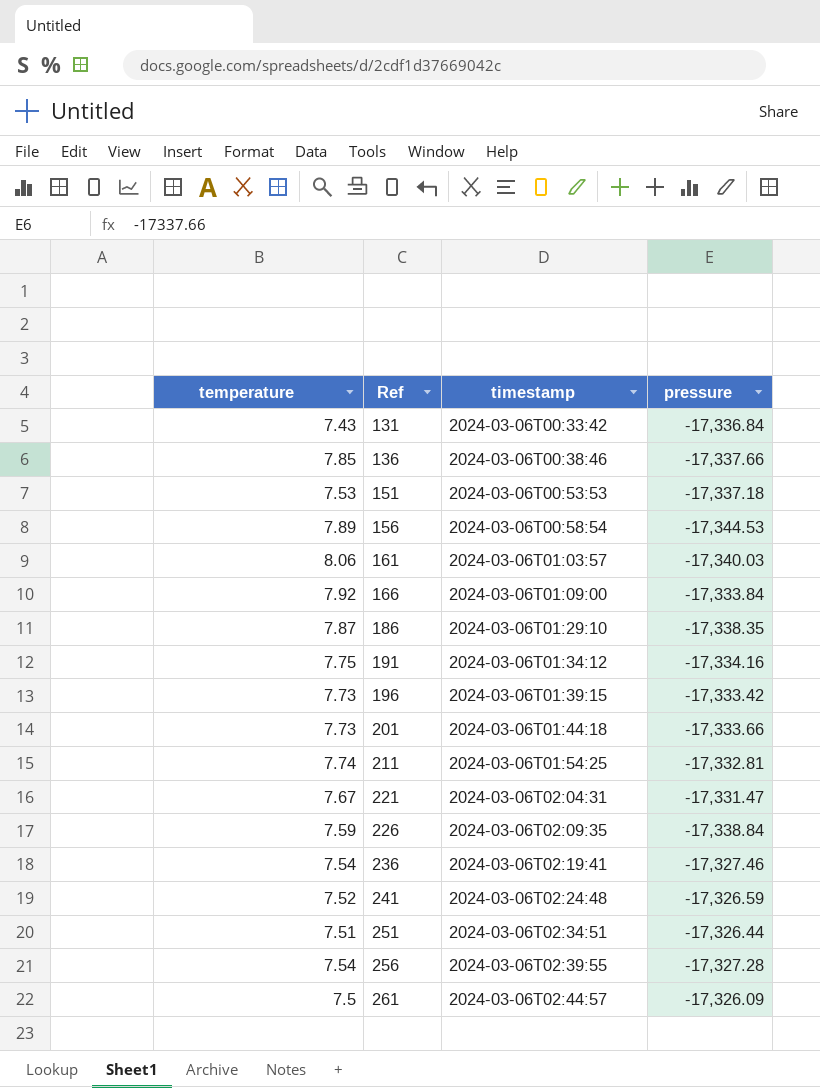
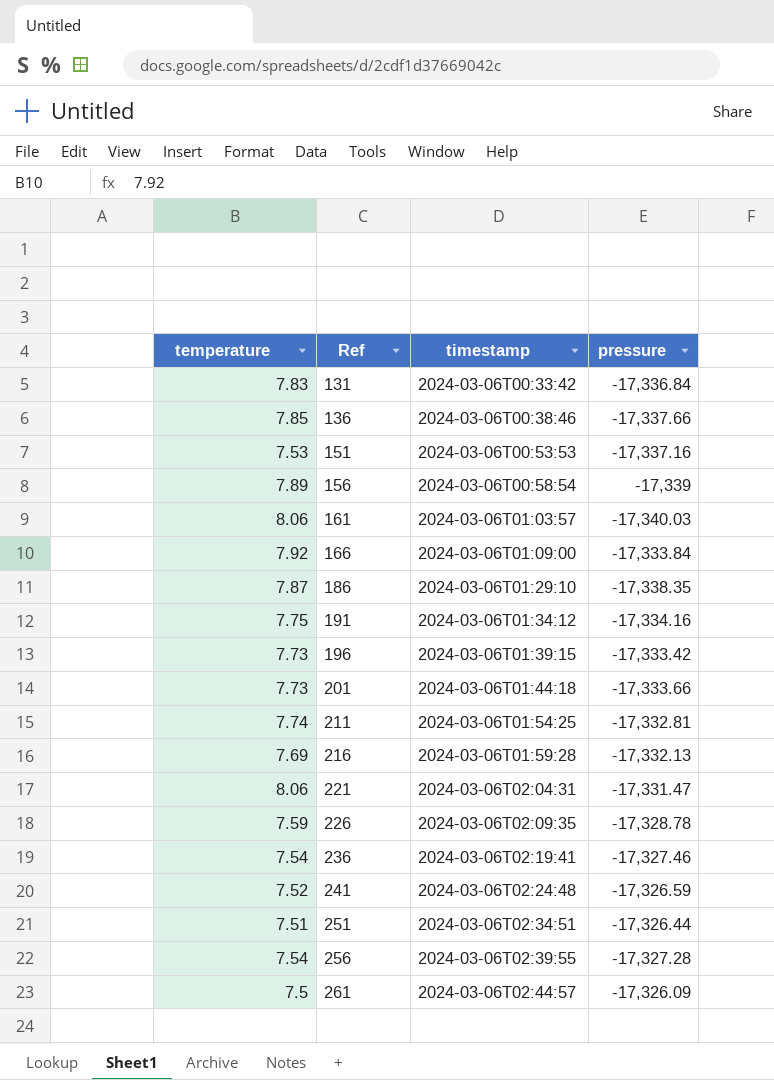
131 | temperature: 7.43 -> 7.83
151 | pressure: -17,337.18 -> -17,337.16
156 | pressure: -17,344.53 -> -17,339
row 216: none -> 7.69 | 2024-03-06T01:59:28 | -17,332.13
221 | temperature: 7.67 -> 8.06
226 | pressure: -17,338.84 -> -17,328.78

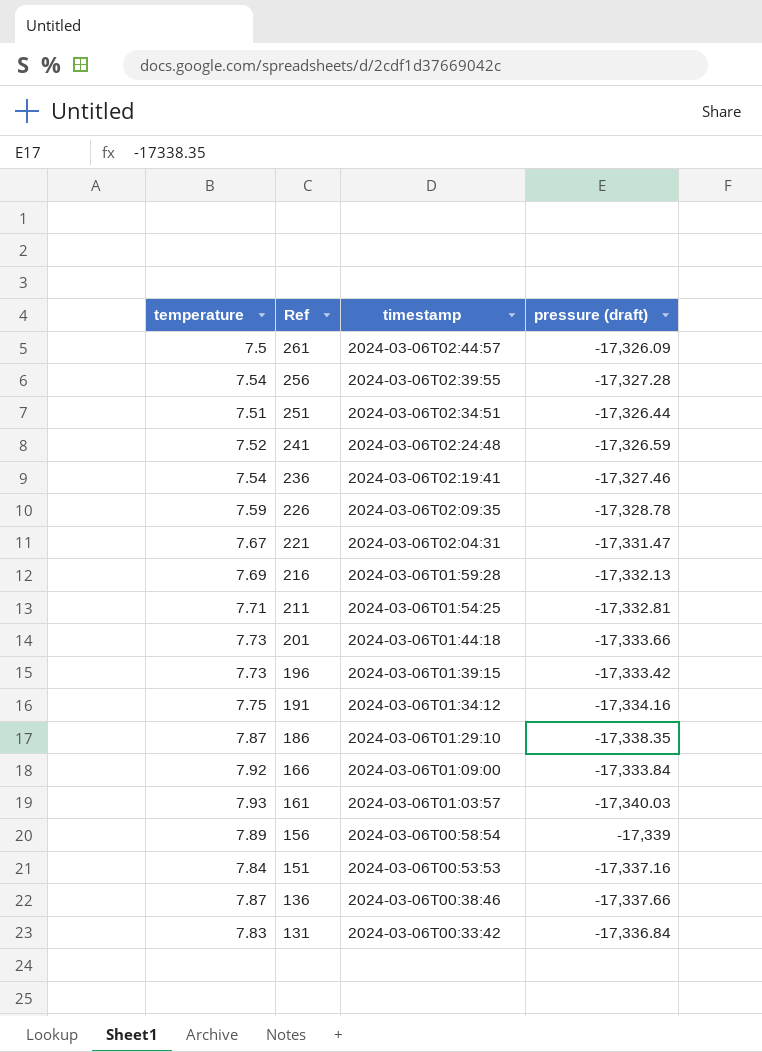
row order: Ref ascending -> Ref descending
column name: pressure -> pressure (draft)
221 | temperature: 8.06 -> 7.67
211 | temperature: 7.74 -> 7.71
161 | temperature: 8.06 -> 7.93
151 | temperature: 7.53 -> 7.84
136 | temperature: 7.85 -> 7.87

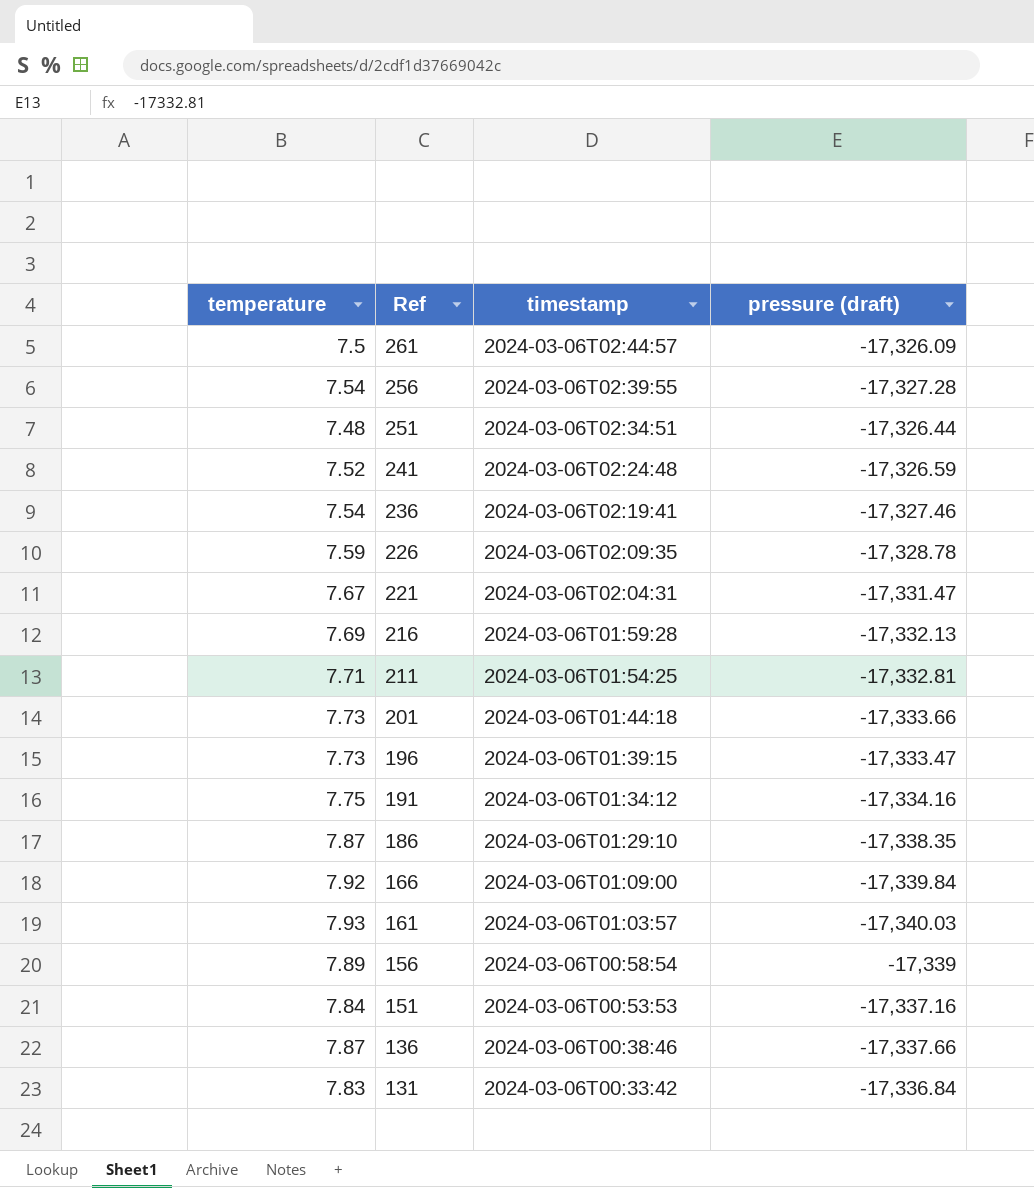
251 | temperature: 7.51 -> 7.48
196 | pressure (draft): -17,333.42 -> -17,333.47
166 | pressure (draft): -17,333.84 -> -17,339.84

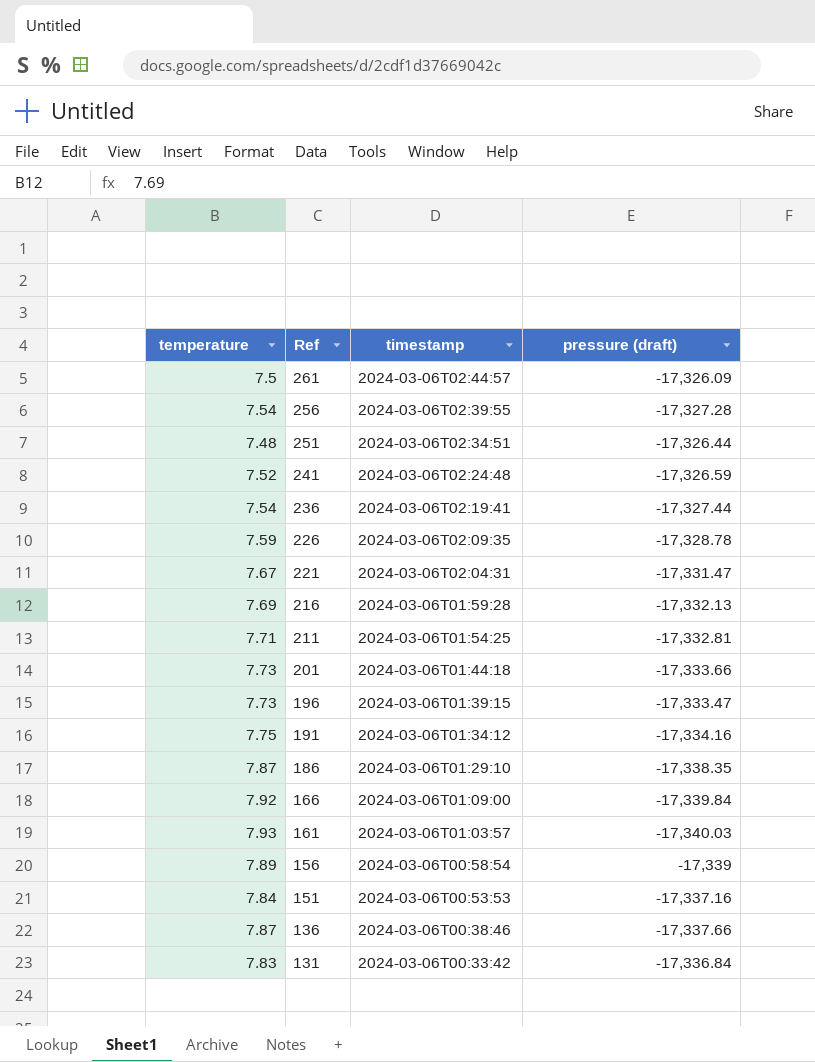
236 | pressure (draft): -17,327.46 -> -17,327.44

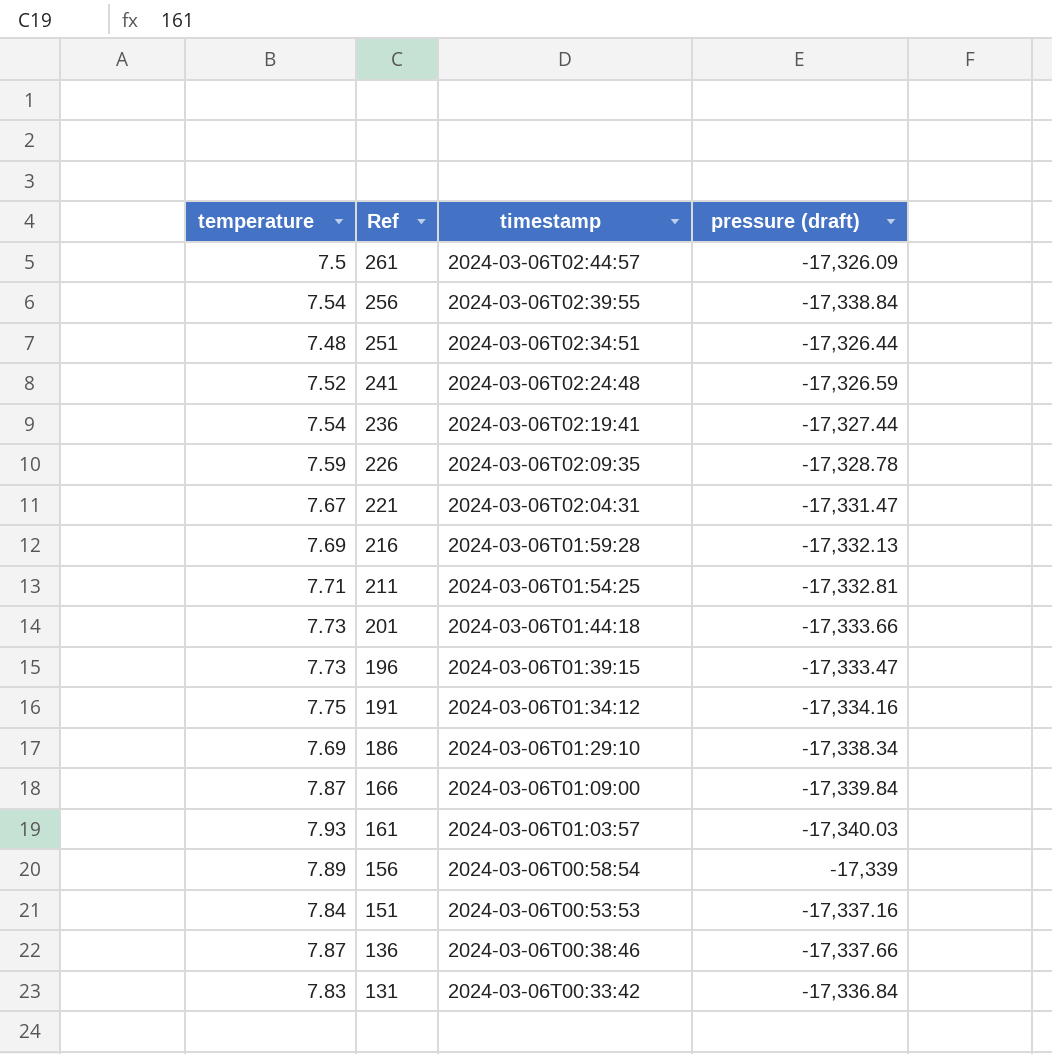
256 | pressure (draft): -17,327.28 -> -17,338.84
186 | temperature: 7.87 -> 7.69
186 | pressure (draft): -17,338.35 -> -17,338.34
166 | temperature: 7.92 -> 7.87

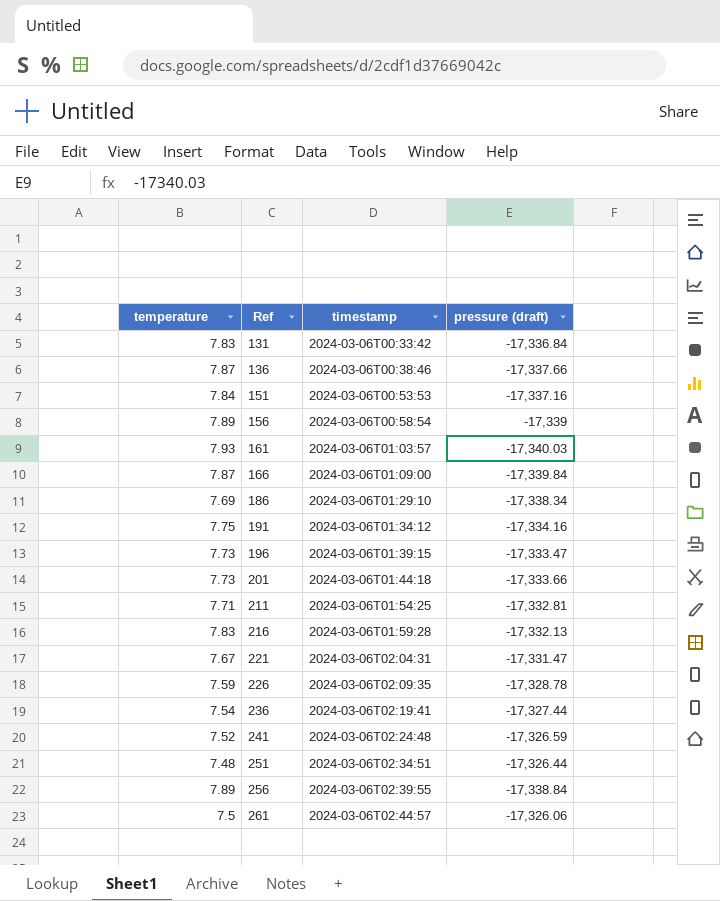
row order: Ref descending -> Ref ascending
216 | temperature: 7.69 -> 7.83
256 | temperature: 7.54 -> 7.89
261 | pressure (draft): -17,326.09 -> -17,326.06

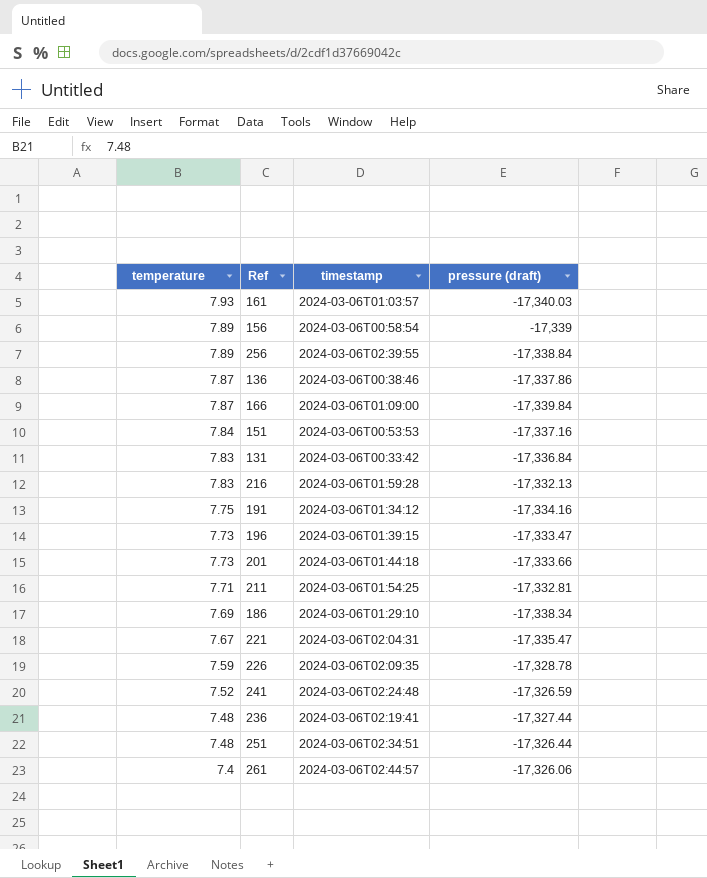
row order: Ref ascending -> temperature descending
136 | pressure (draft): -17,337.66 -> -17,337.86
221 | pressure (draft): -17,331.47 -> -17,335.47
236 | temperature: 7.54 -> 7.48
261 | temperature: 7.5 -> 7.4

